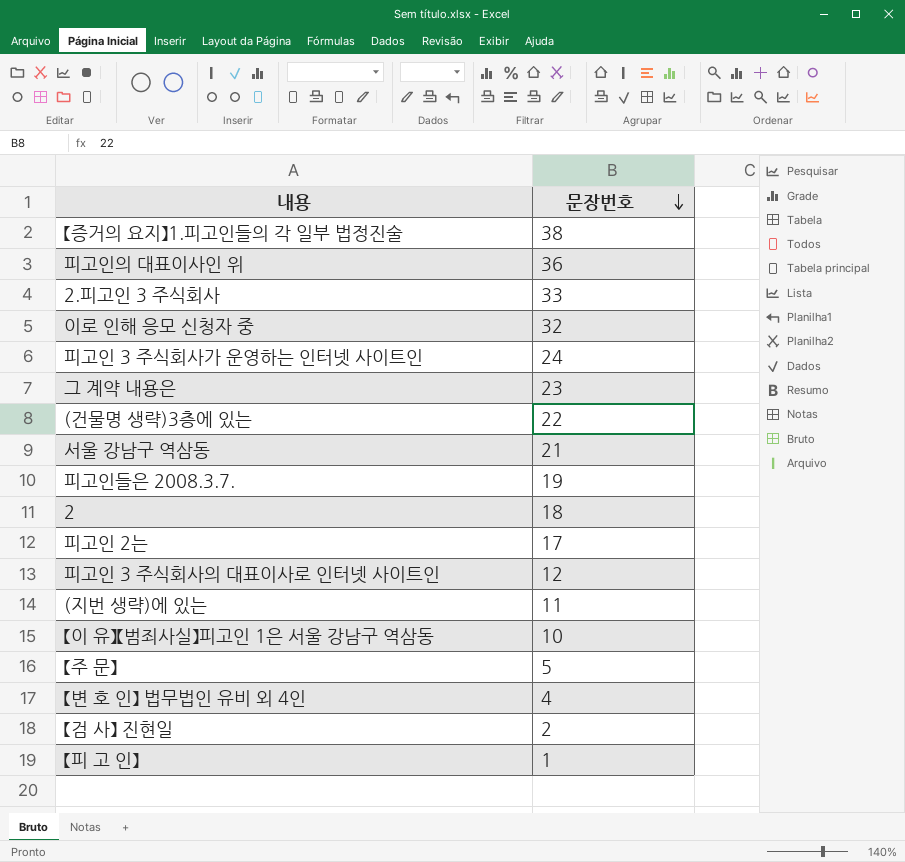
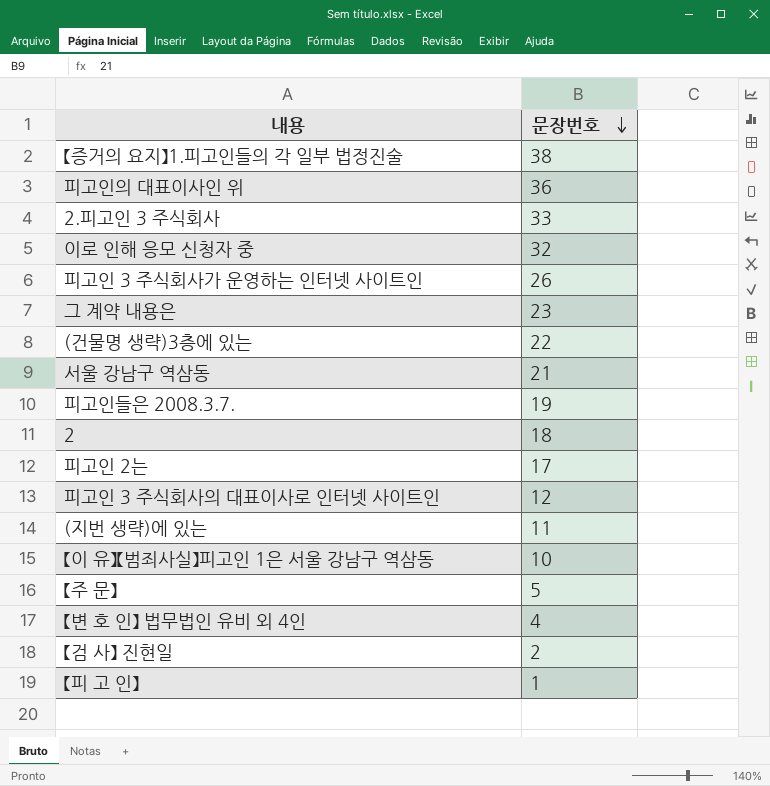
피고인 3 주식회사가 운영하는 인터넷 사이트인 | 문장번호: 24 -> 26

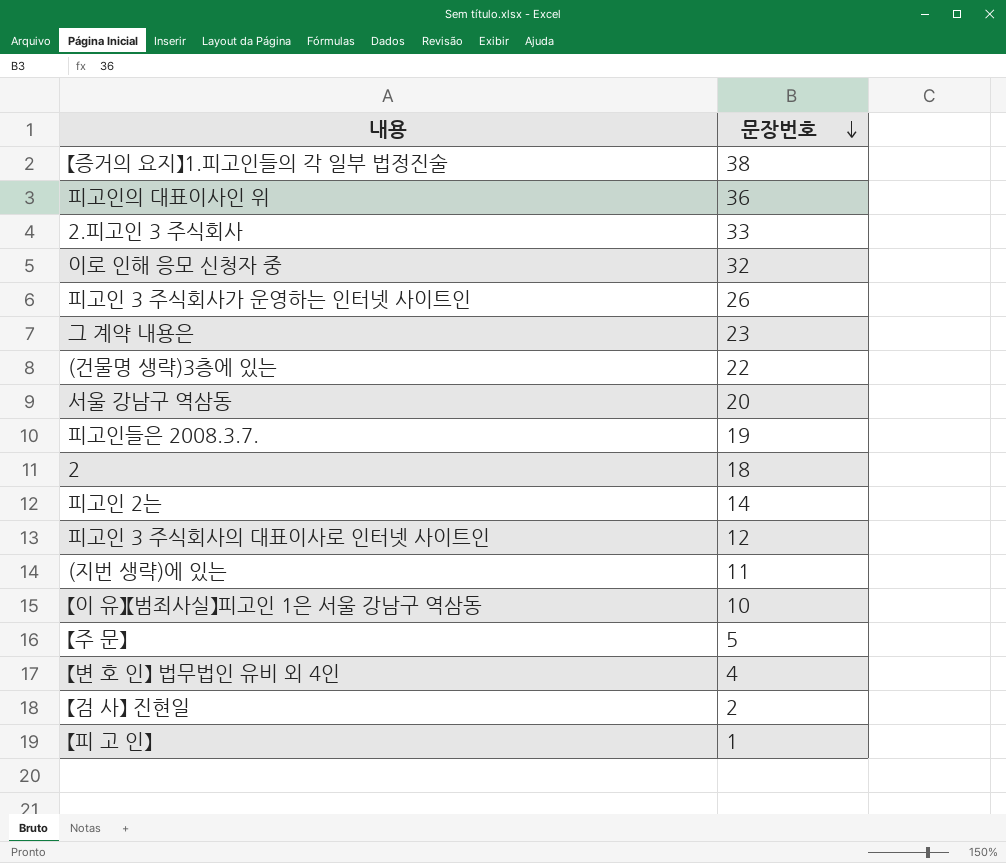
서울 강남구 역삼동 | 문장번호: 21 -> 20
피고인 2는 | 문장번호: 17 -> 14

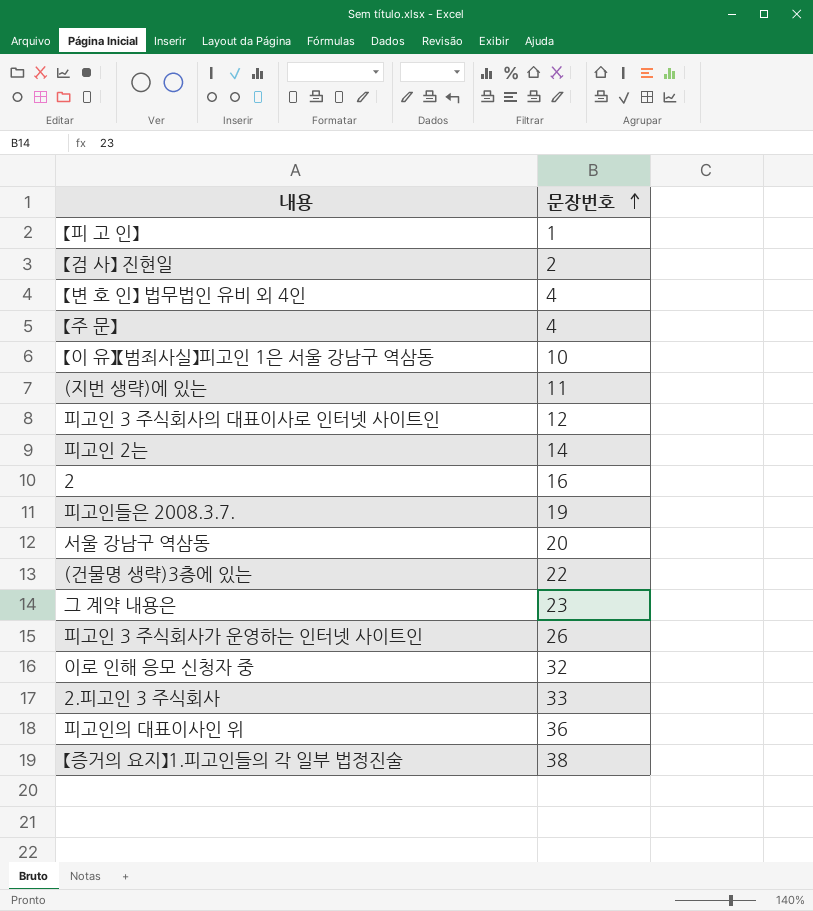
row order: 문장번호 descending -> 문장번호 ascending
【주 문】 | 문장번호: 5 -> 4
2 | 문장번호: 18 -> 16

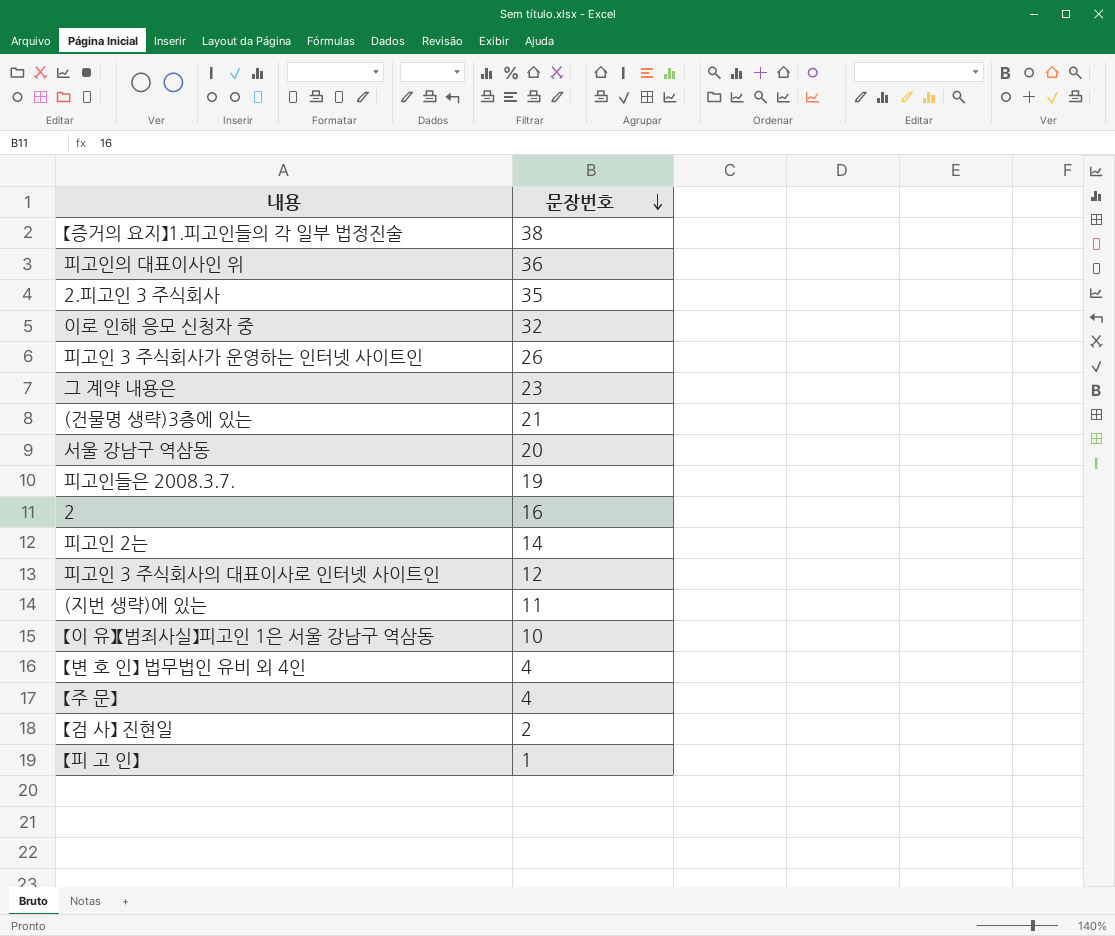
row order: 문장번호 ascending -> 문장번호 descending
2.피고인 3 주식회사 | 문장번호: 33 -> 35
(건물명 생략)3층에 있는 | 문장번호: 22 -> 21

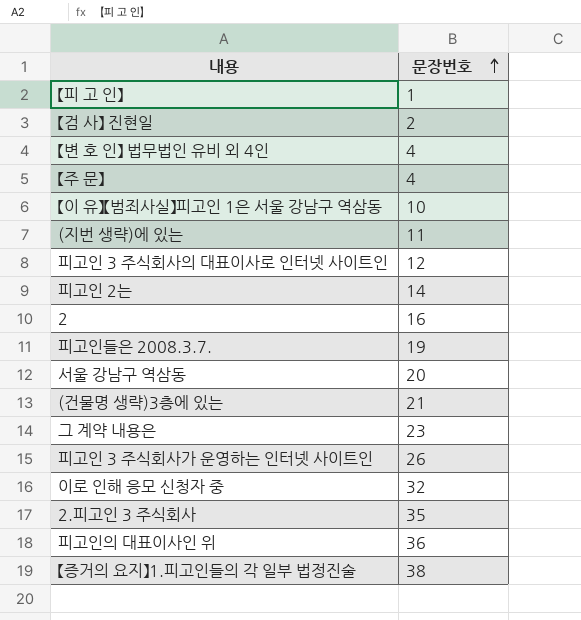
row order: 문장번호 descending -> 문장번호 ascending

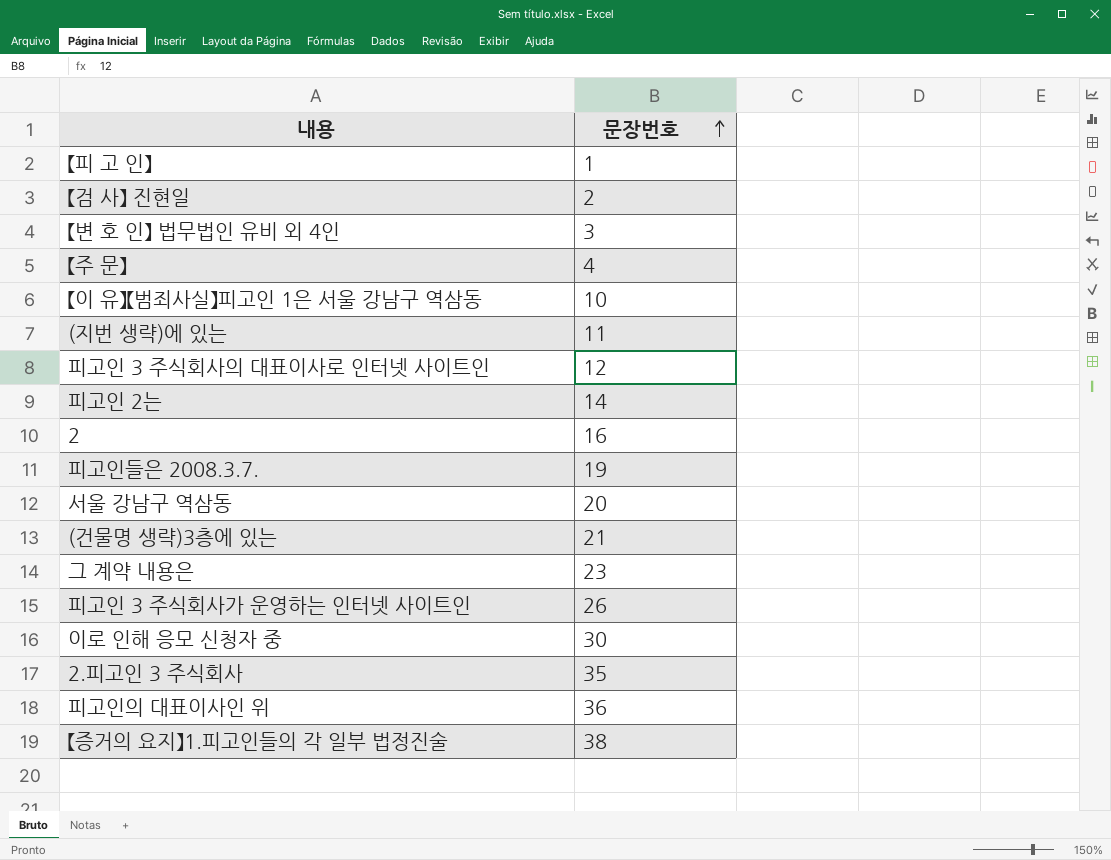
【변 호 인】 법무법인 유비 외 4인 | 문장번호: 4 -> 3
이로 인해 응모 신청자 중 | 문장번호: 32 -> 30

